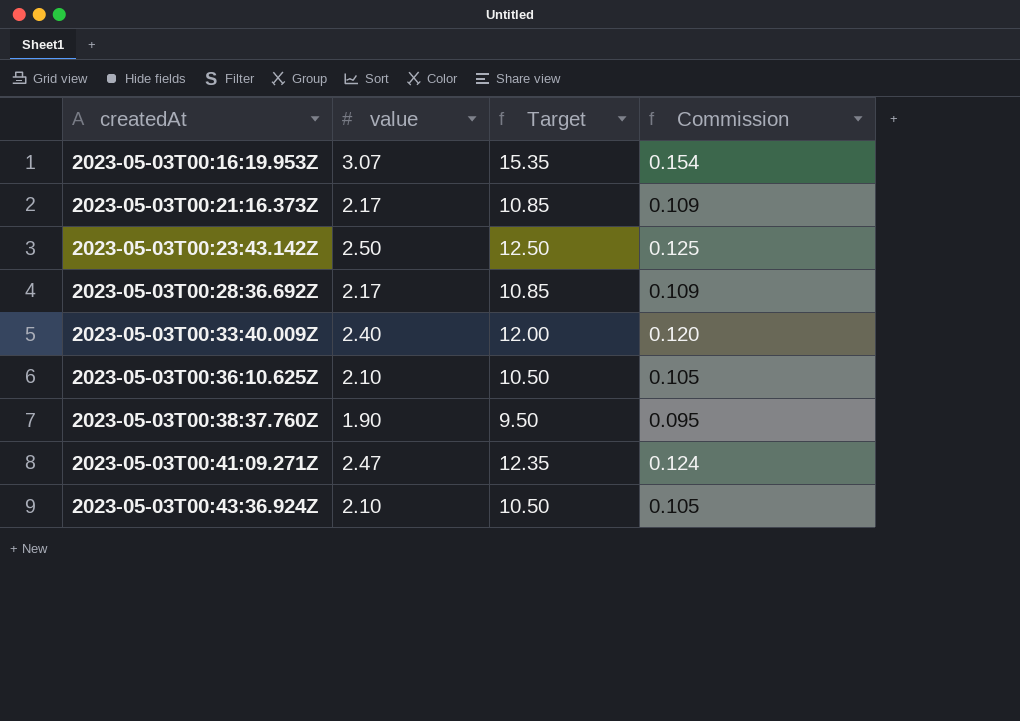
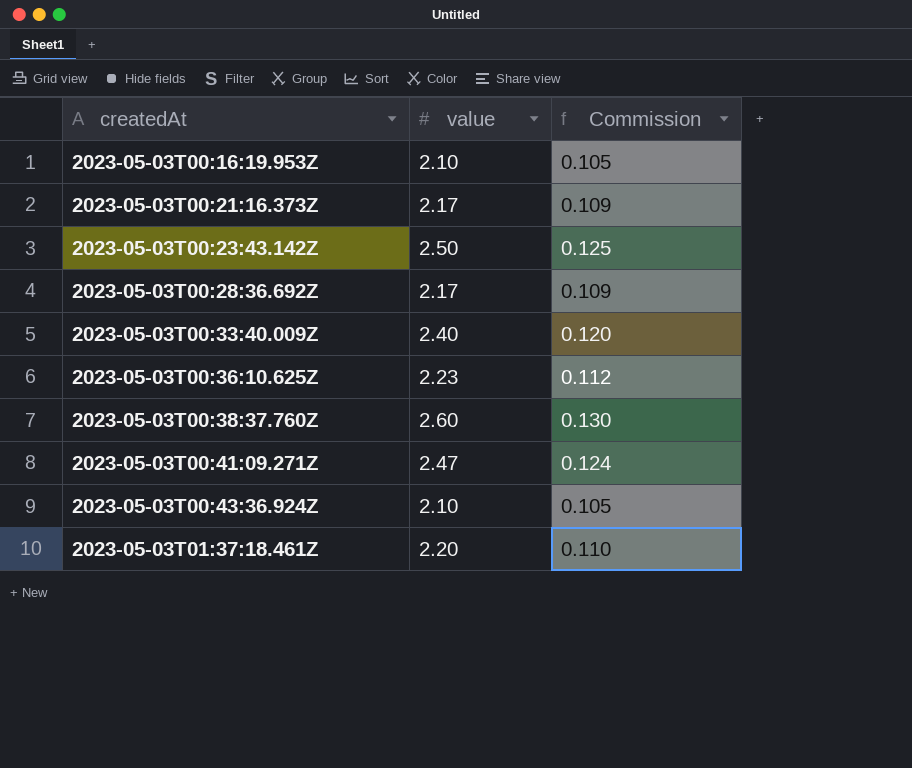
column Target | formula: [value] * 5 -> none
2023-05-03T00:16:19.953Z | value: 3.07 -> 2.10
2023-05-03T00:16:19.953Z | Commission: 0.154 -> 0.105
2023-05-03T00:36:10.625Z | value: 2.10 -> 2.23
2023-05-03T00:36:10.625Z | Commission: 0.105 -> 0.112
2023-05-03T00:38:37.760Z | value: 1.90 -> 2.60
2023-05-03T00:38:37.760Z | Commission: 0.095 -> 0.130
row 2023-05-03T01:37:18.461Z: none -> 2.20 | 0.110

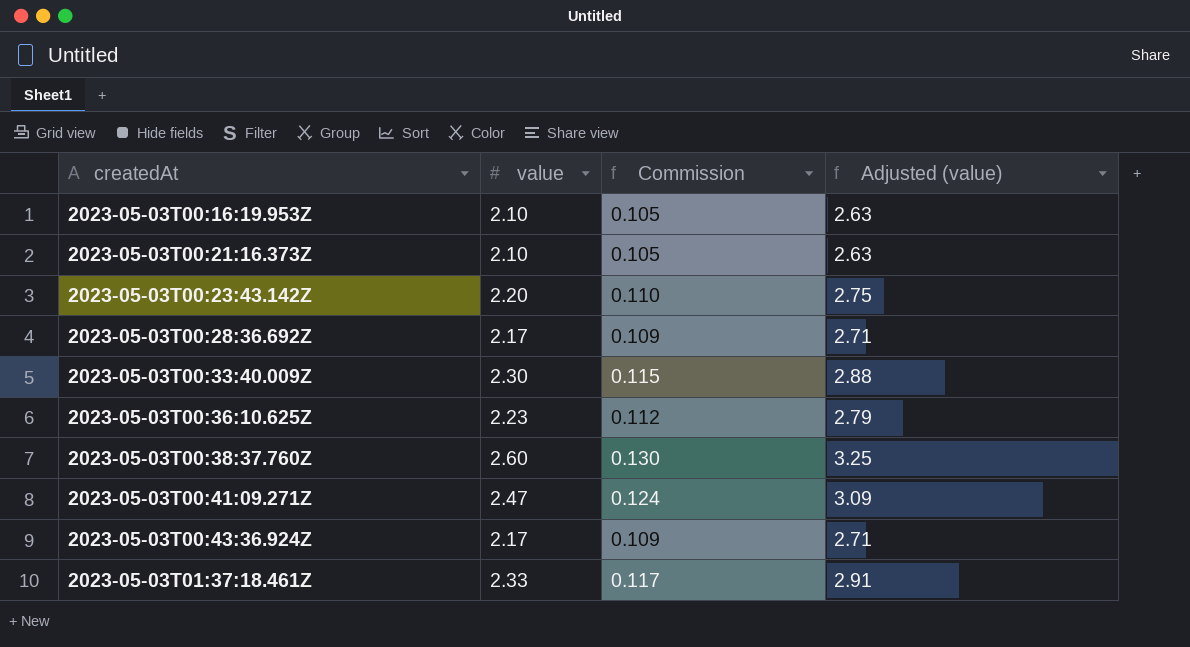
column Adjusted (value) | formula: none -> [value] * 1.25
2023-05-03T00:21:16.373Z | value: 2.17 -> 2.10
2023-05-03T00:21:16.373Z | Commission: 0.109 -> 0.105
2023-05-03T00:23:43.142Z | value: 2.50 -> 2.20
2023-05-03T00:23:43.142Z | Commission: 0.125 -> 0.110
2023-05-03T00:33:40.009Z | value: 2.40 -> 2.30
2023-05-03T00:33:40.009Z | Commission: 0.120 -> 0.115
2023-05-03T00:43:36.924Z | value: 2.10 -> 2.17
2023-05-03T00:43:36.924Z | Commission: 0.105 -> 0.109
2023-05-03T01:37:18.461Z | value: 2.20 -> 2.33
2023-05-03T01:37:18.461Z | Commission: 0.110 -> 0.117

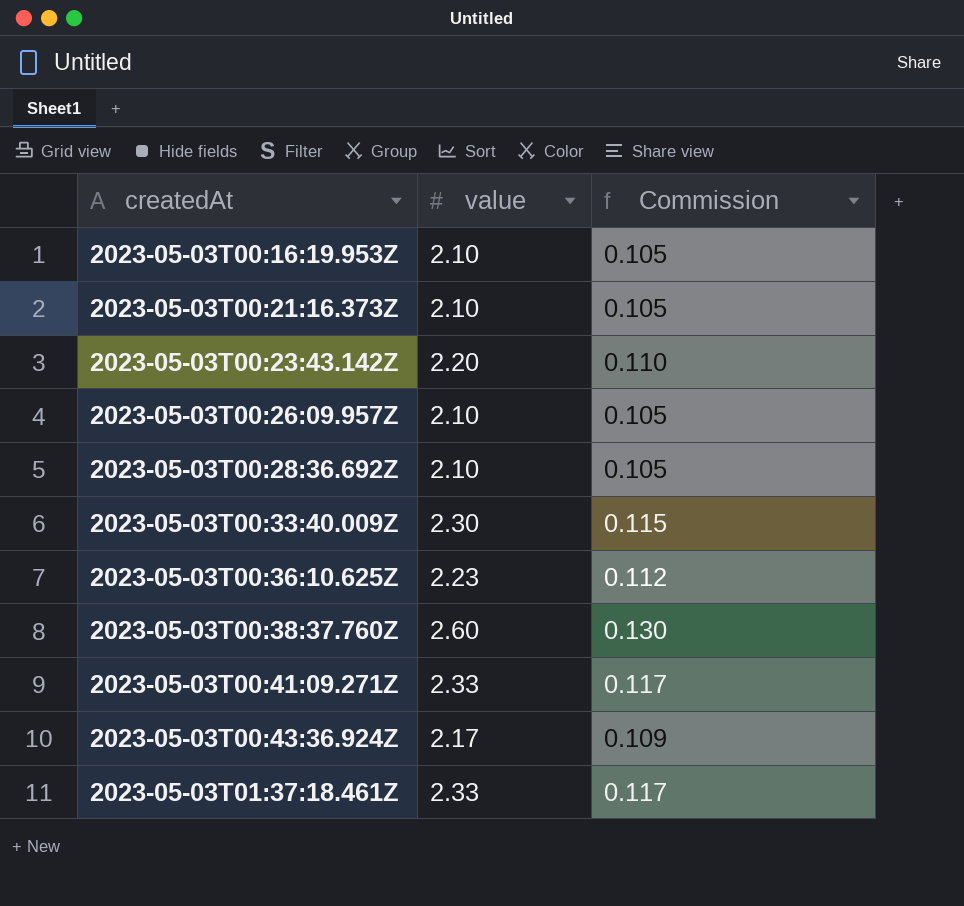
column Adjusted (value) | formula: [value] * 1.25 -> none
row 2023-05-03T00:26:09.957Z: none -> 2.10 | 0.105
2023-05-03T00:28:36.692Z | value: 2.17 -> 2.10
2023-05-03T00:28:36.692Z | Commission: 0.109 -> 0.105
2023-05-03T00:41:09.271Z | value: 2.47 -> 2.33
2023-05-03T00:41:09.271Z | Commission: 0.124 -> 0.117

